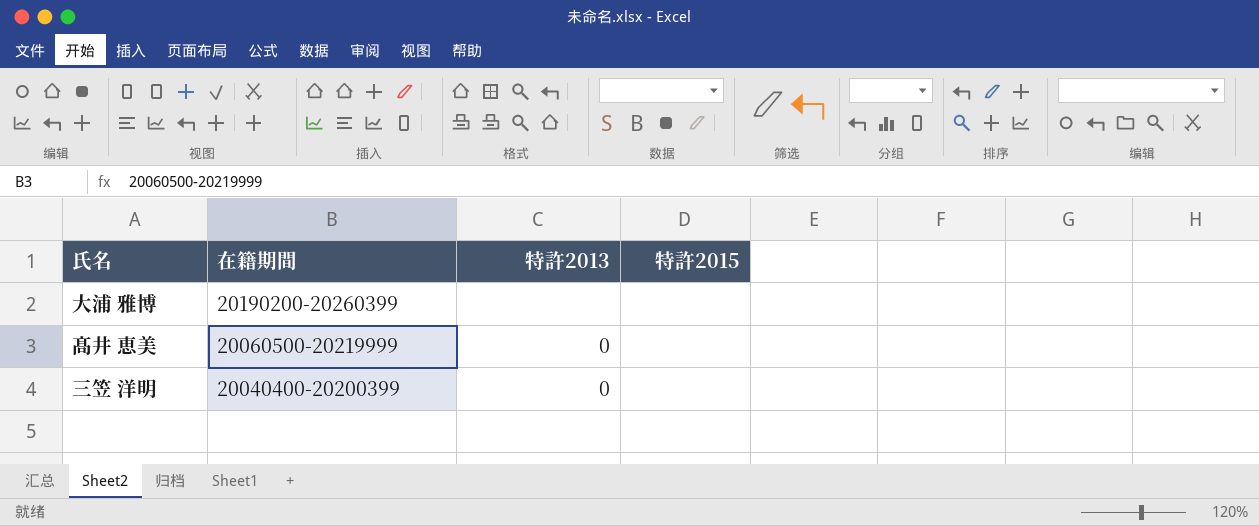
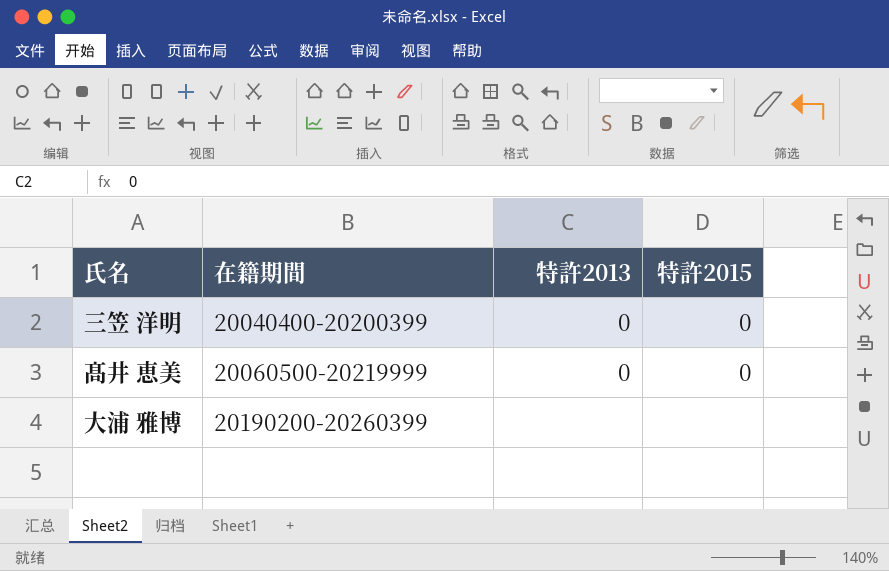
row order: 在籍期間 descending -> 在籍期間 ascending
三笠 洋明 | 特許2015: none -> 0
髙井 恵美 | 特許2015: none -> 0

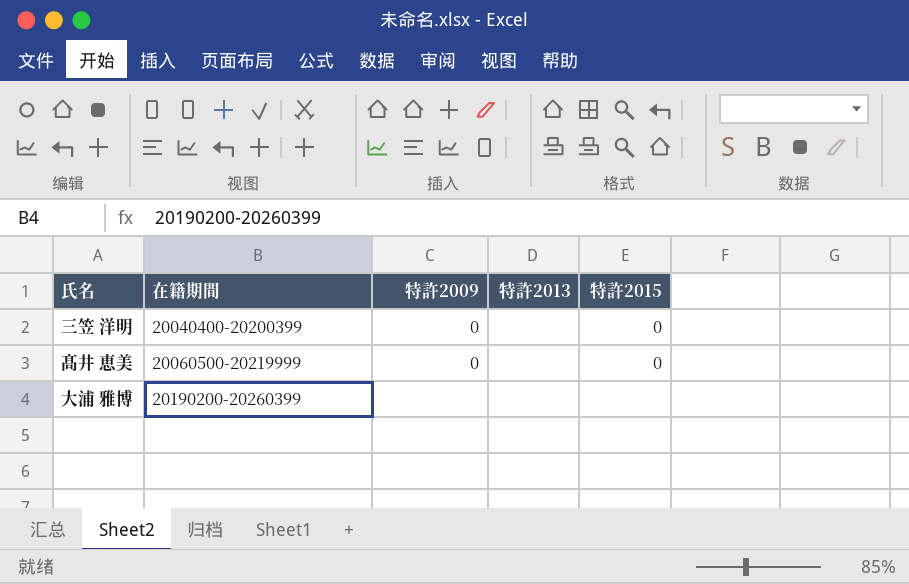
column 特許2009 | position: none -> 3
三笠 洋明 | 特許2013: 0 -> none
髙井 恵美 | 特許2013: 0 -> none

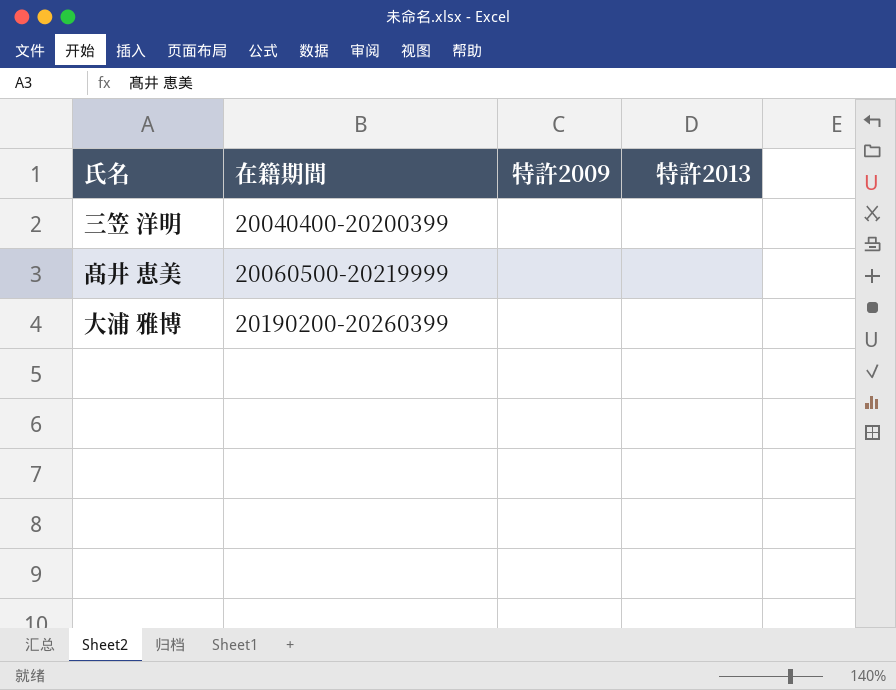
column 特許2015 | position: 5 -> none
三笠 洋明 | 特許2009: 0 -> none
髙井 恵美 | 特許2009: 0 -> none

